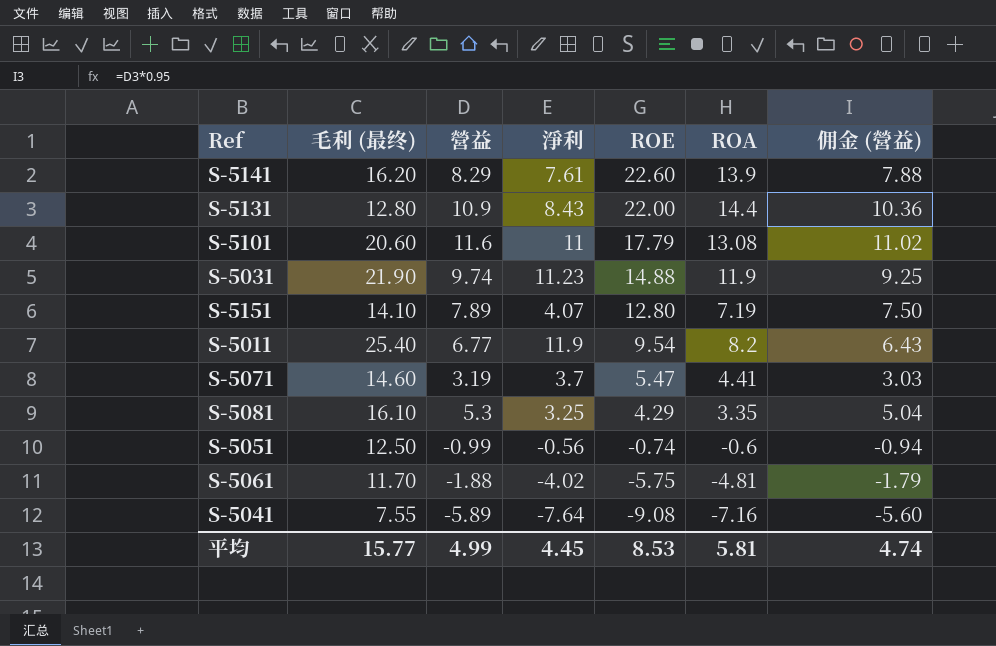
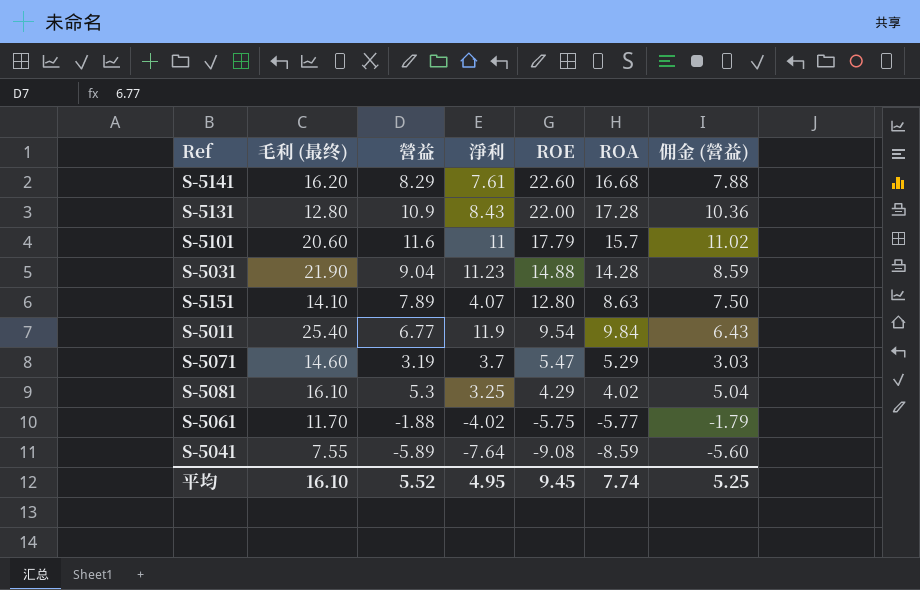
row S-5051: 12.50 | -0.99 | -0.56 | -0.74 | -0.6 | -0.94 -> none
S-5141 | ROA: 13.9 -> 16.68
S-5131 | ROA: 14.4 -> 17.28
S-5101 | ROA: 13.08 -> 15.7
S-5031 | 營益: 9.74 -> 9.04
S-5031 | ROA: 11.9 -> 14.28
S-5031 | 佣金 (營益): 9.25 -> 8.59
S-5151 | ROA: 7.19 -> 8.63
S-5011 | ROA: 8.2 -> 9.84
S-5071 | ROA: 4.41 -> 5.29
S-5081 | ROA: 3.35 -> 4.02
S-5061 | ROA: -4.81 -> -5.77
S-5041 | ROA: -7.16 -> -8.59
平均 | 毛利 (最终): 15.77 -> 16.10
平均 | 營益: 4.99 -> 5.52
平均 | 淨利: 4.45 -> 4.95
平均 | ROE: 8.53 -> 9.45
平均 | ROA: 5.81 -> 7.74
平均 | 佣金 (營益): 4.74 -> 5.25

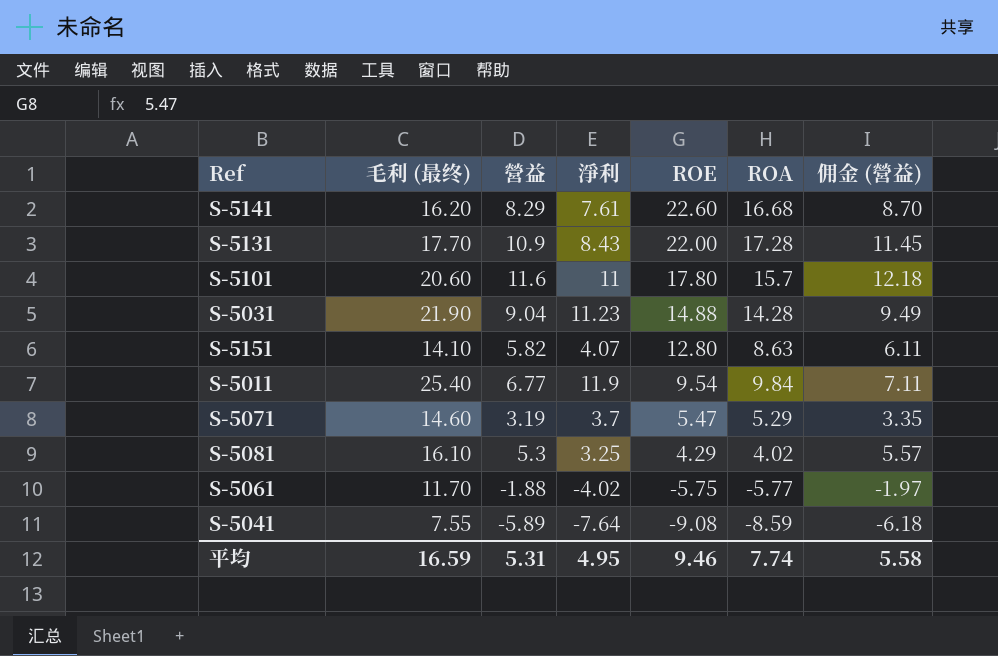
column 佣金 (營益) | formula: [營益] * 0.95 -> [營益] * 1.05
S-5131 | 毛利 (最终): 12.80 -> 17.70
S-5101 | ROE: 17.79 -> 17.80
S-5151 | 營益: 7.89 -> 5.82
平均 | 毛利 (最终): 16.10 -> 16.59
平均 | 營益: 5.52 -> 5.31
平均 | ROE: 9.45 -> 9.46
平均 | 佣金 (營益): 5.25 -> 5.58

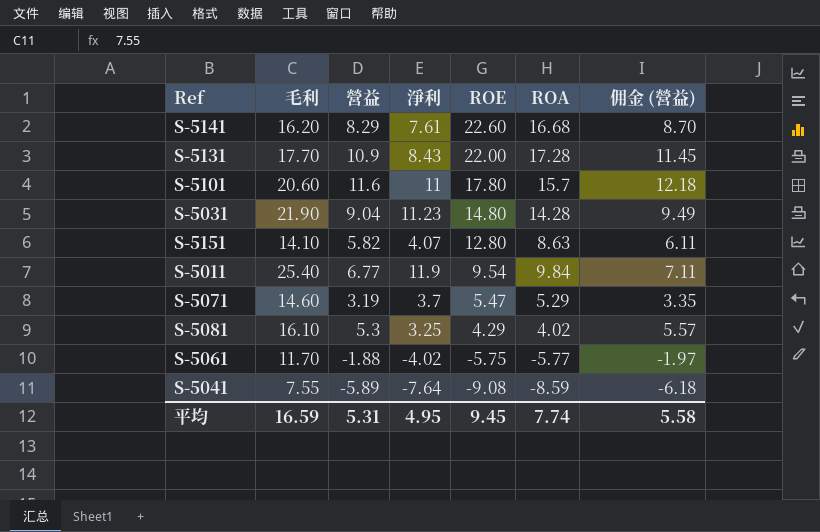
column name: 毛利 (最终) -> 毛利
S-5031 | ROE: 14.88 -> 14.80
平均 | ROE: 9.46 -> 9.45

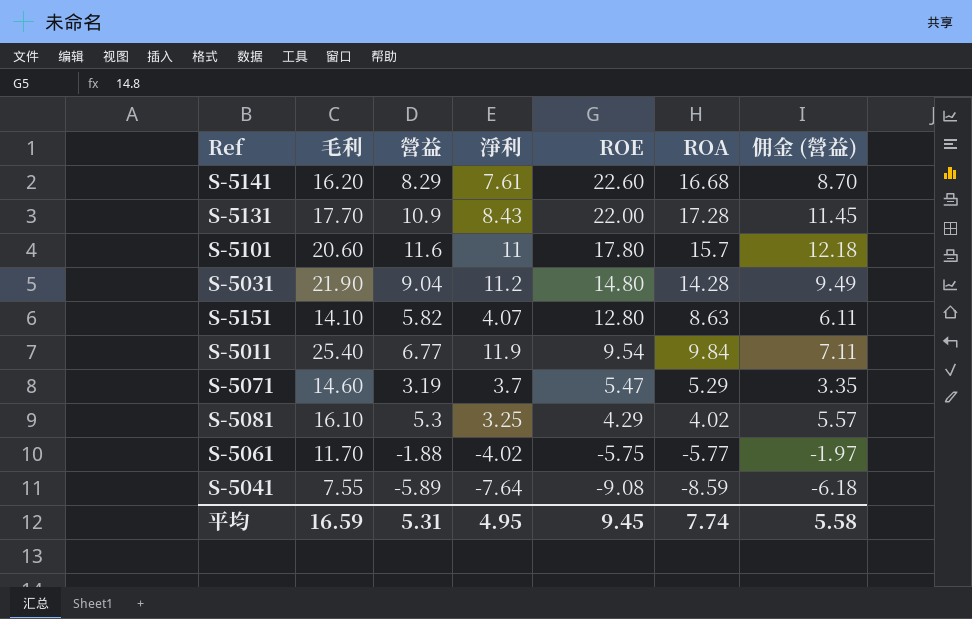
S-5031 | 淨利: 11.23 -> 11.2

